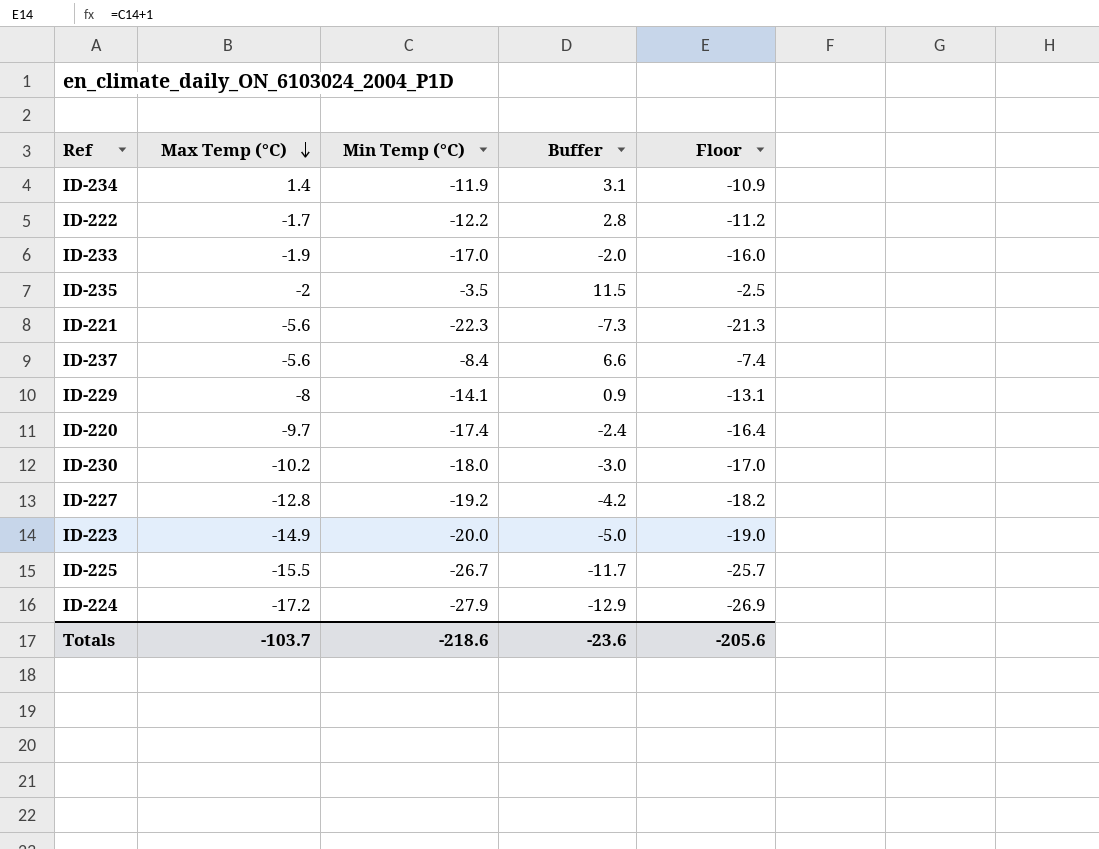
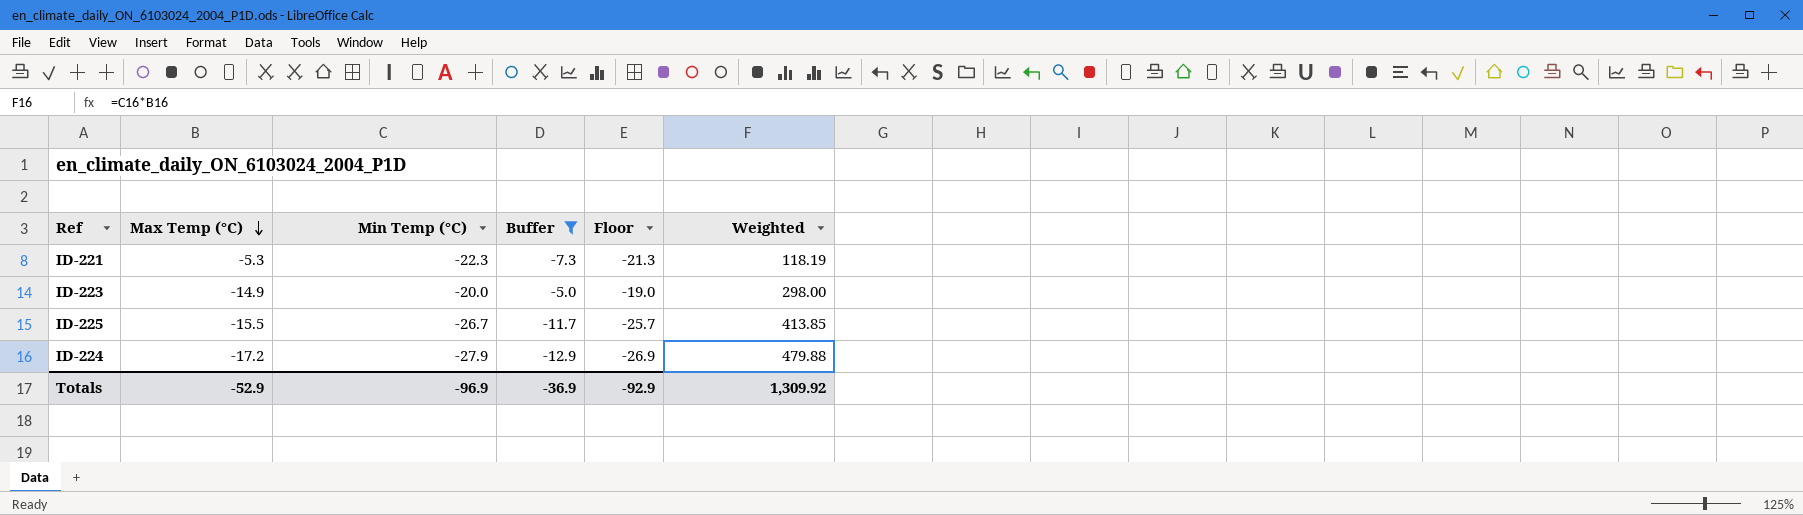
filter: none -> Buffer <= -5.0
column Weighted | formula: none -> [Max Temp (°C)] * [Min Temp (°C)]
ID-221 | Max Temp (°C): -5.6 -> -5.3
Totals | Max Temp (°C): -103.7 -> -52.9
Totals | Min Temp (°C): -218.6 -> -96.9
Totals | Buffer: -23.6 -> -36.9
Totals | Floor: -205.6 -> -92.9

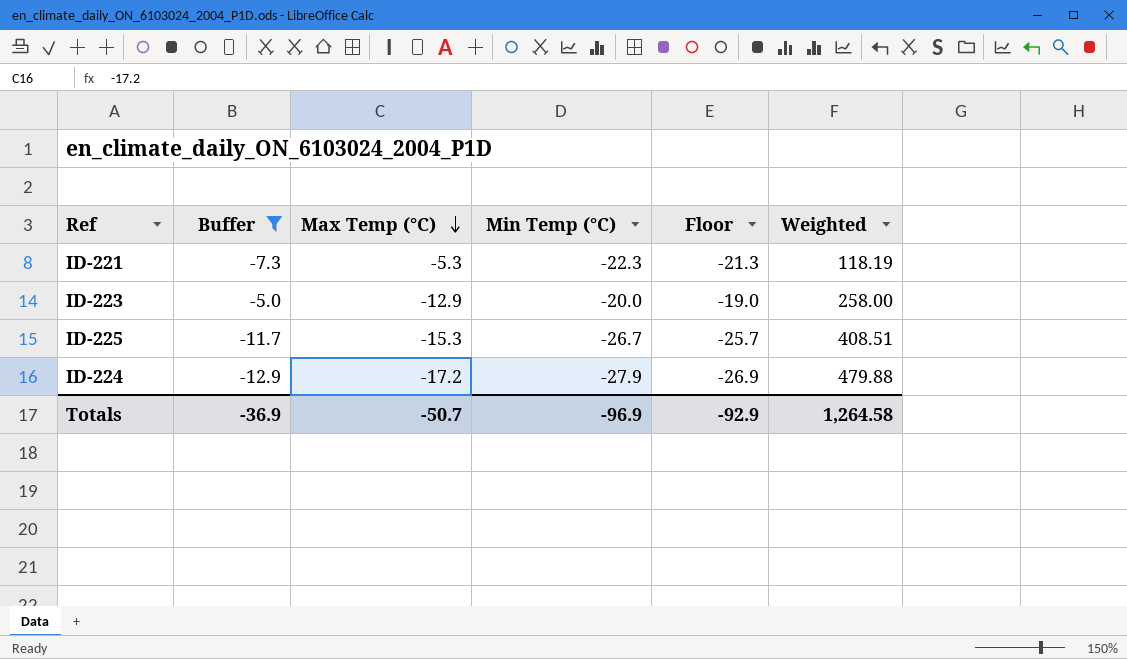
column Buffer | position: 4 -> 2
ID-223 | Max Temp (°C): -14.9 -> -12.9
ID-223 | Weighted: 298.00 -> 258.00
ID-225 | Max Temp (°C): -15.5 -> -15.3
ID-225 | Weighted: 413.85 -> 408.51
Totals | Max Temp (°C): -52.9 -> -50.7
Totals | Weighted: 1,309.92 -> 1,264.58

